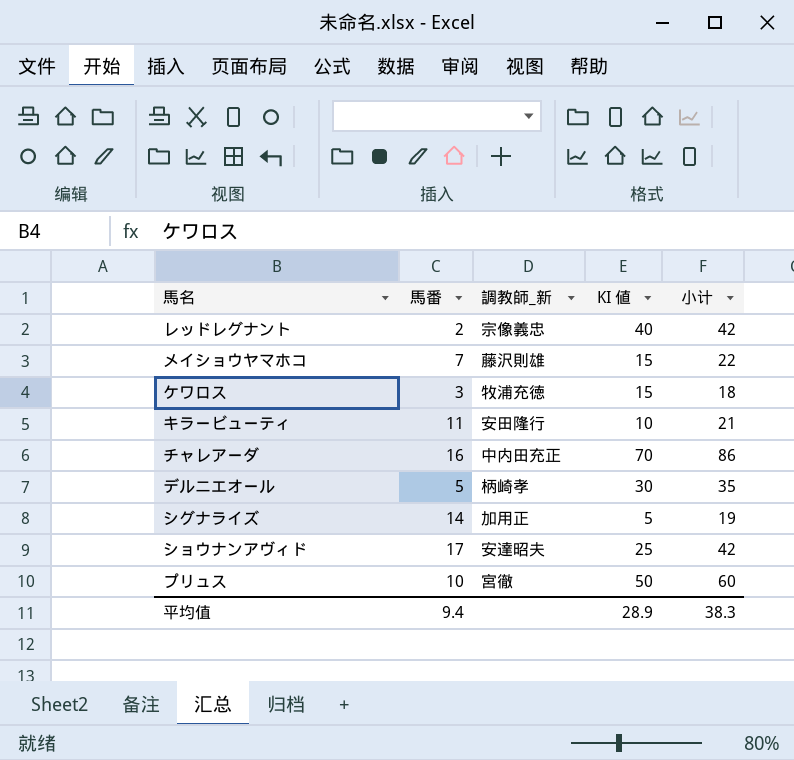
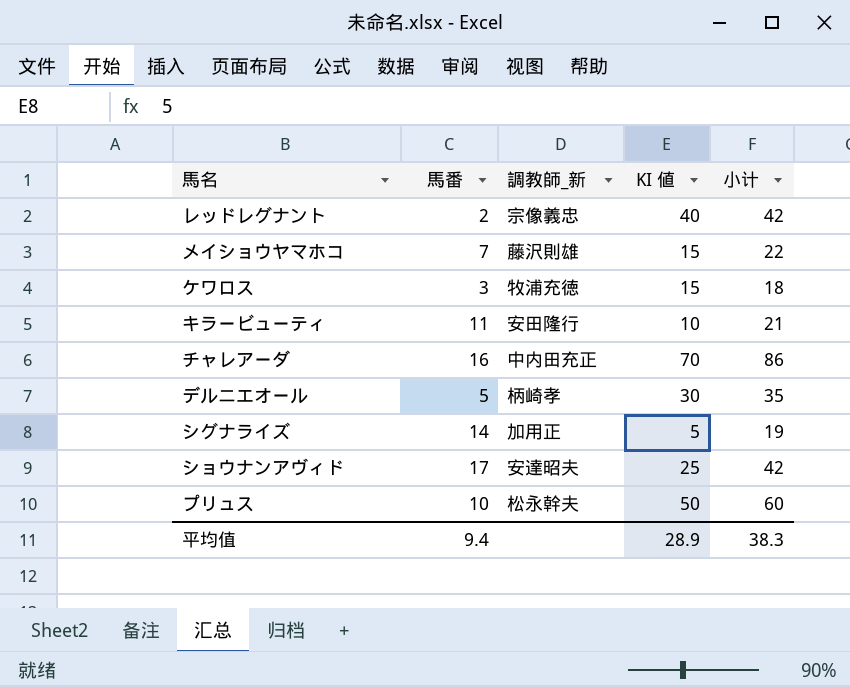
プリュス | 調教師_新: 宮徹 -> 松永幹夫

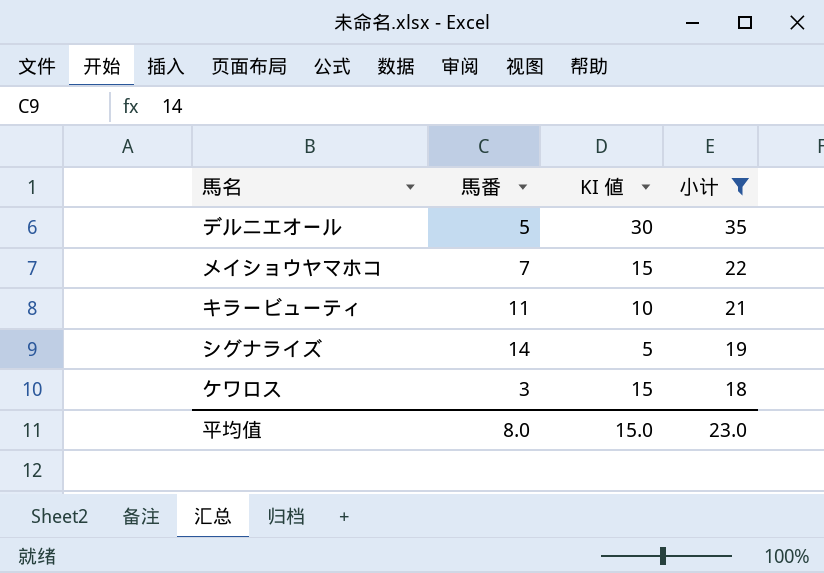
filter: none -> 小计 <= 35
row order: none -> 小计 descending
column 調教師_新 | position: 3 -> none
平均值 | 馬番: 9.4 -> 8.0
平均值 | KI 値: 28.9 -> 15.0
平均值 | 小计: 38.3 -> 23.0

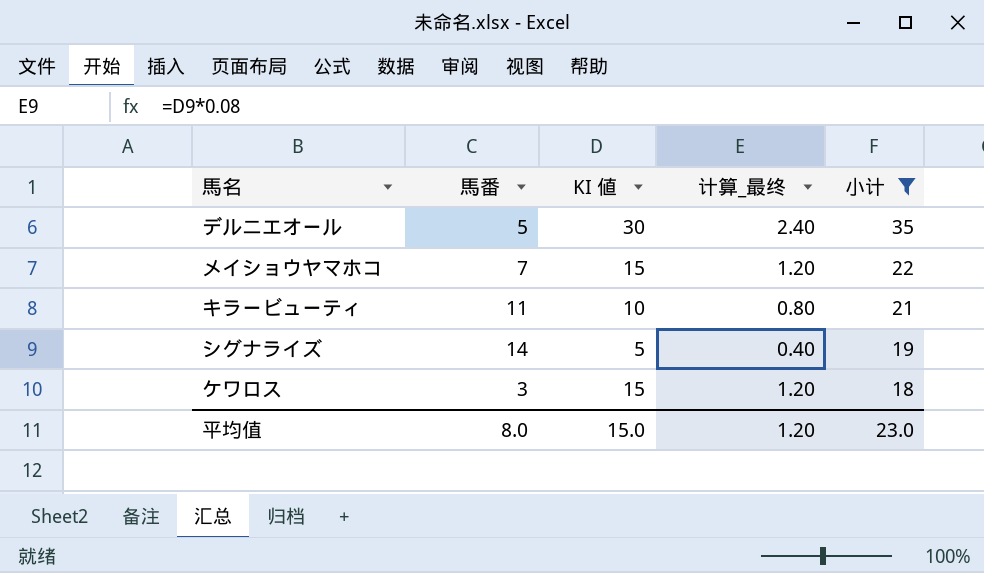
column 计算_最终 | formula: none -> [KI 値] * 0.08

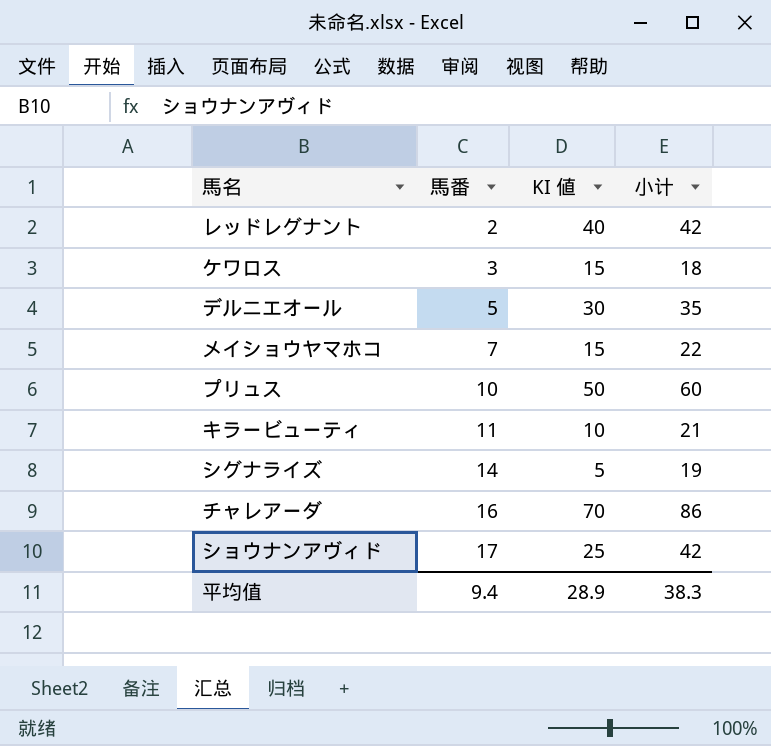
filter: 小计 <= 35 -> none
row order: 小计 descending -> 馬番 ascending
column 计算_最终 | formula: [KI 値] * 0.08 -> none
平均值 | 馬番: 8.0 -> 9.4
平均值 | KI 値: 15.0 -> 28.9
平均值 | 小计: 23.0 -> 38.3

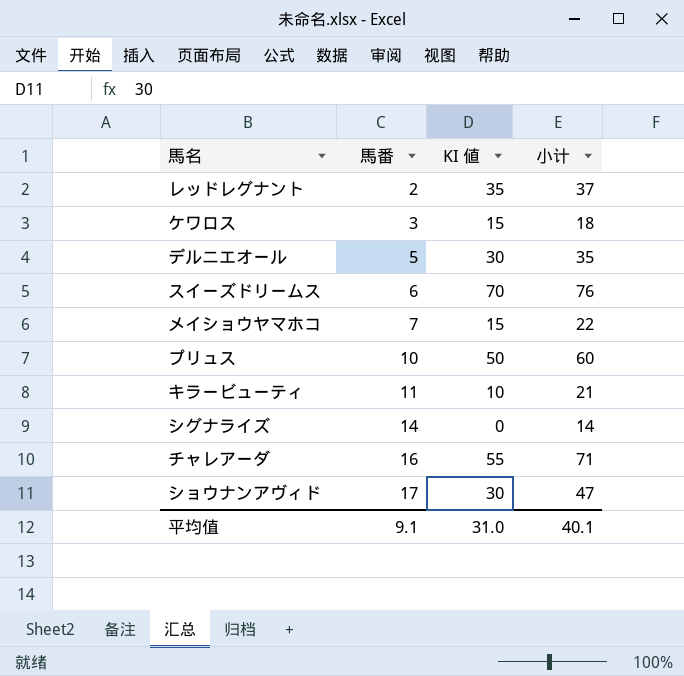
レッドレグナント | KI 値: 40 -> 35
レッドレグナント | 小计: 42 -> 37
row スイーズドリームス: none -> 6 | 70 | 76
シグナライズ | KI 値: 5 -> 0
シグナライズ | 小计: 19 -> 14
チャレアーダ | KI 値: 70 -> 55
チャレアーダ | 小计: 86 -> 71
ショウナンアヴィド | KI 値: 25 -> 30
ショウナンアヴィド | 小计: 42 -> 47
平均值 | 馬番: 9.4 -> 9.1
平均值 | KI 値: 28.9 -> 31.0
平均值 | 小计: 38.3 -> 40.1

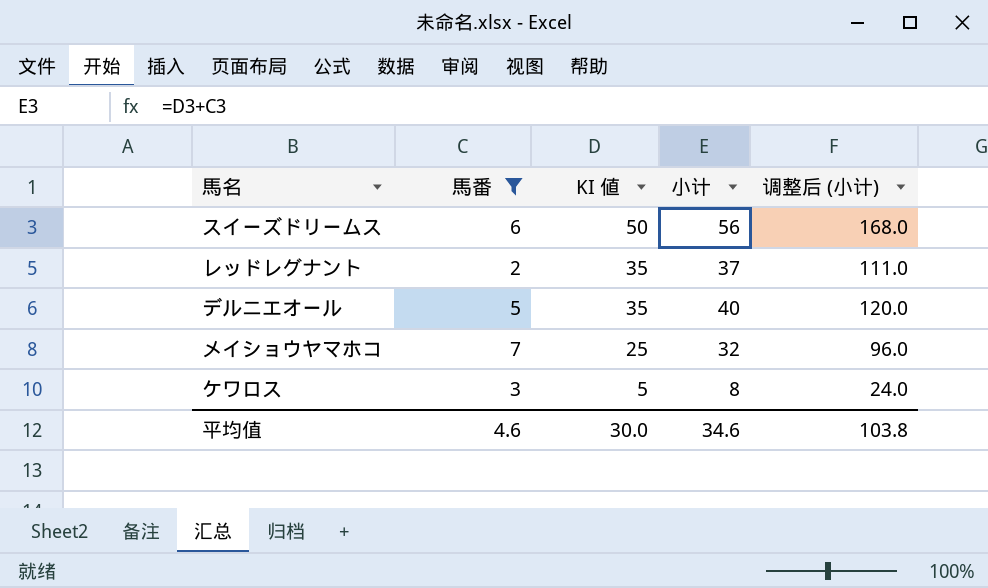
filter: none -> 馬番 <= 7
row order: 馬番 ascending -> KI 値 descending
column 调整后 (小计) | formula: none -> [小计] * 3
スイーズドリームス | KI 値: 70 -> 50
スイーズドリームス | 小计: 76 -> 56
デルニエオール | KI 値: 30 -> 35
デルニエオール | 小计: 35 -> 40
メイショウヤマホコ | KI 値: 15 -> 25
メイショウヤマホコ | 小计: 22 -> 32
ケワロス | KI 値: 15 -> 5
ケワロス | 小计: 18 -> 8
平均值 | 馬番: 9.1 -> 4.6
平均值 | KI 値: 31.0 -> 30.0
平均值 | 小计: 40.1 -> 34.6

